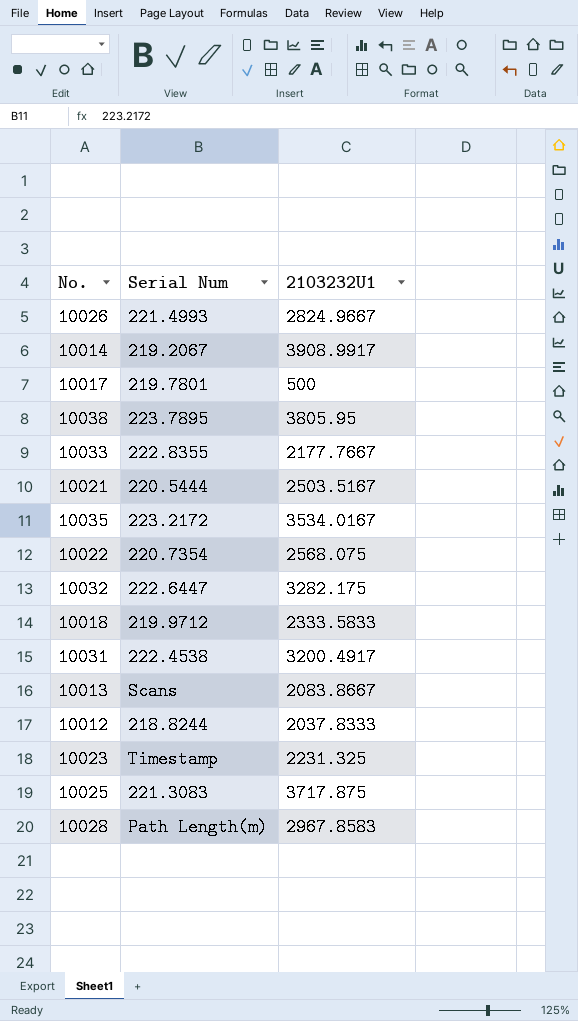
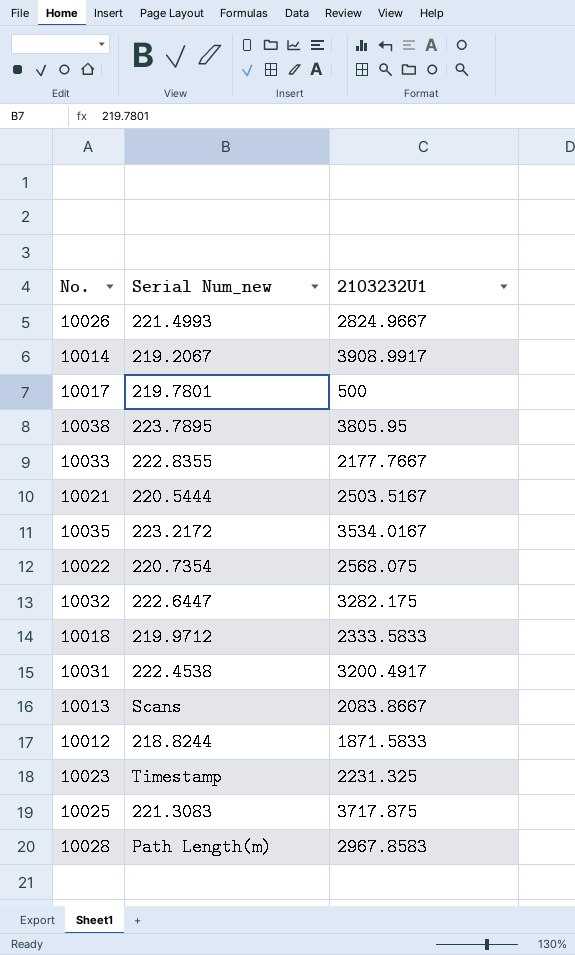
column name: Serial Num -> Serial Num_new
10012 | 2103232U1: 2037.8333 -> 1871.5833

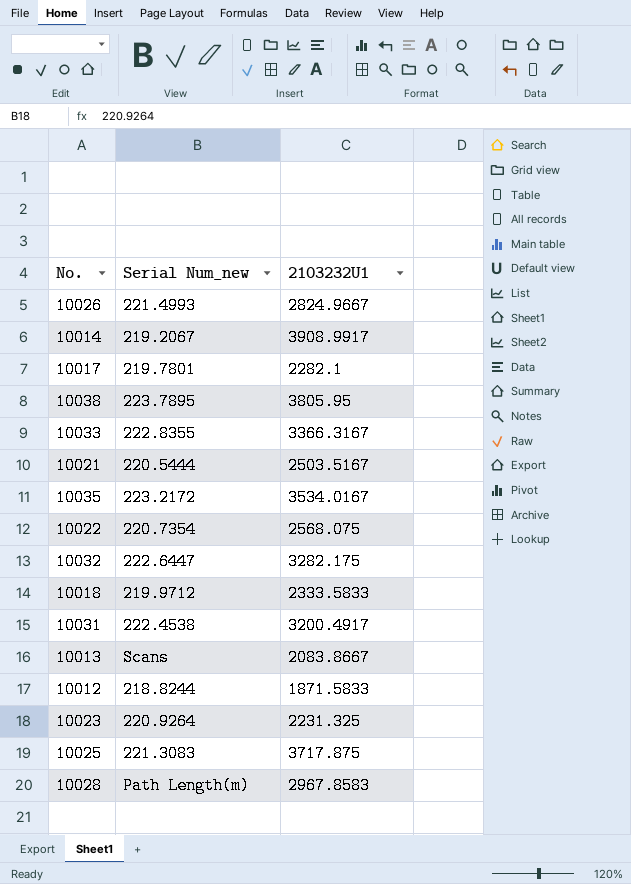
10017 | 2103232U1: 500 -> 2282.1
10033 | 2103232U1: 2177.7667 -> 3366.3167
10023 | Serial Num_new: Timestamp -> 220.9264

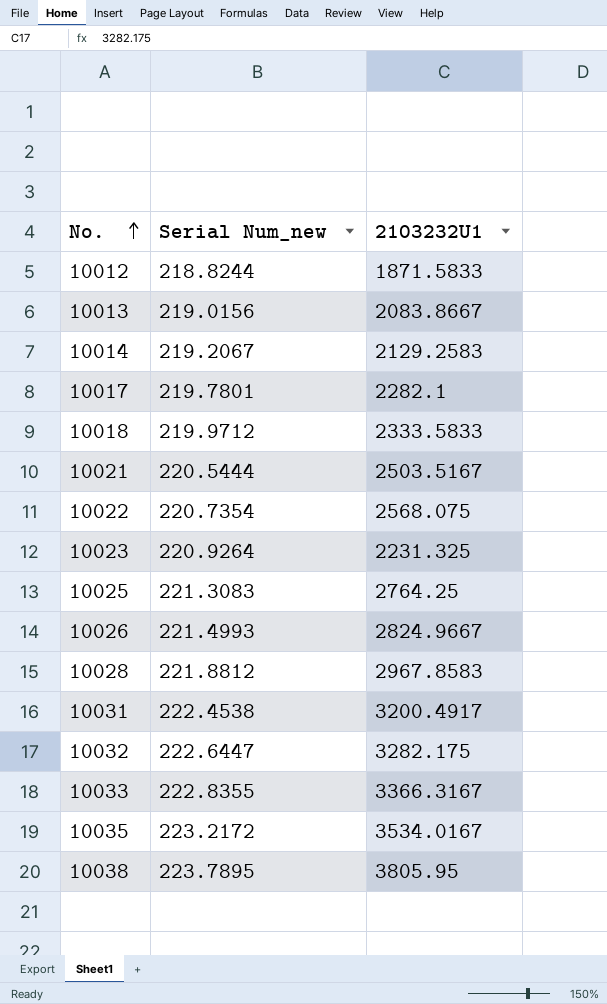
row order: none -> No. ascending
10013 | Serial Num_new: Scans -> 219.0156
10014 | 2103232U1: 3908.9917 -> 2129.2583
10025 | 2103232U1: 3717.875 -> 2764.25
10028 | Serial Num_new: Path Length(m) -> 221.8812

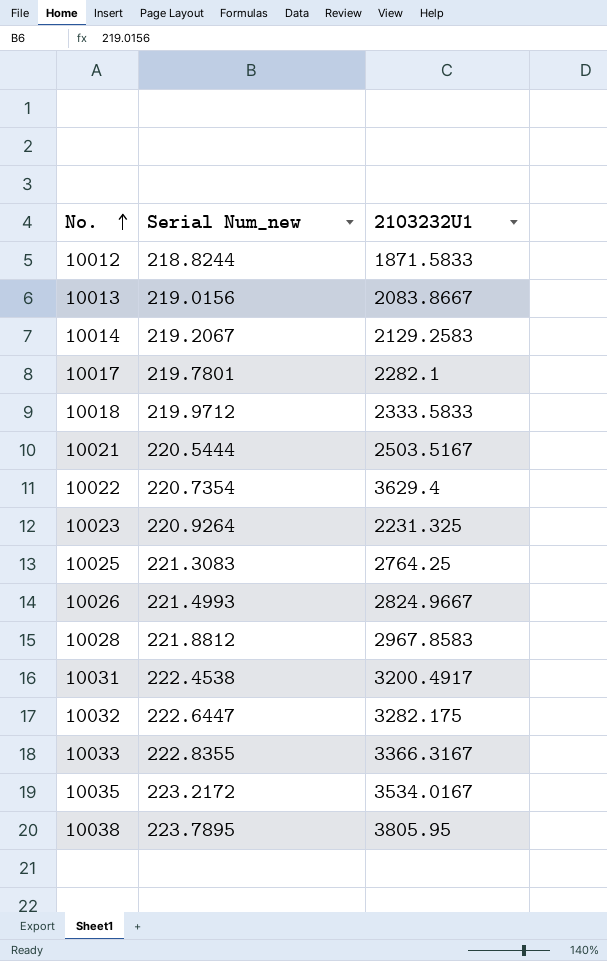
10022 | 2103232U1: 2568.075 -> 3629.4

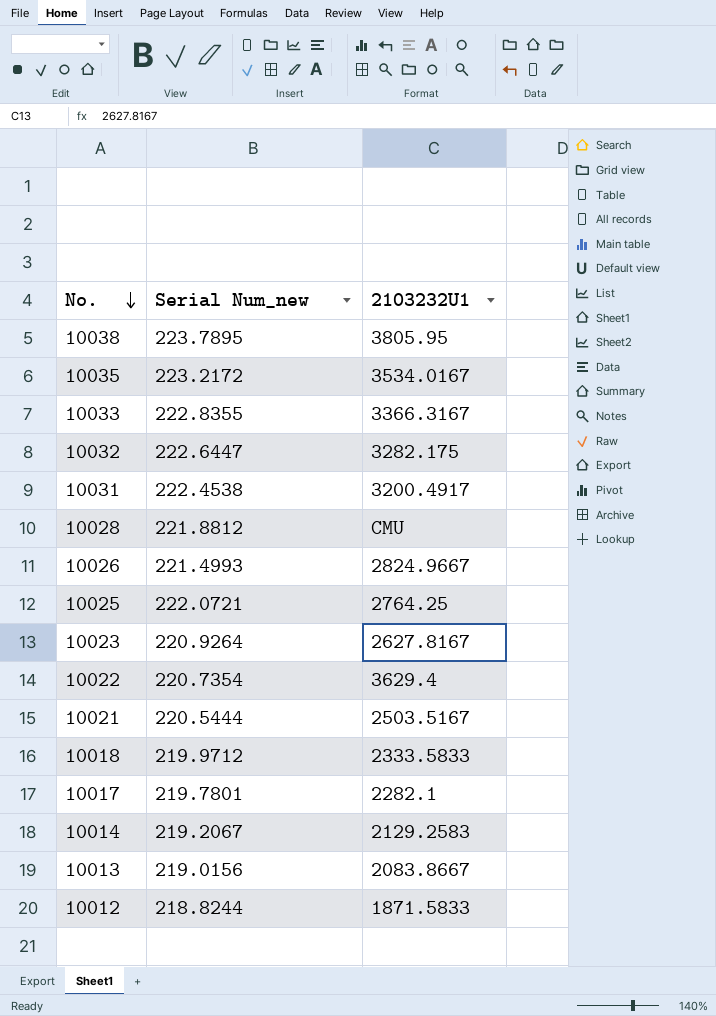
row order: No. ascending -> No. descending
10028 | 2103232U1: 2967.8583 -> CMU
10025 | Serial Num_new: 221.3083 -> 222.0721
10023 | 2103232U1: 2231.325 -> 2627.8167

